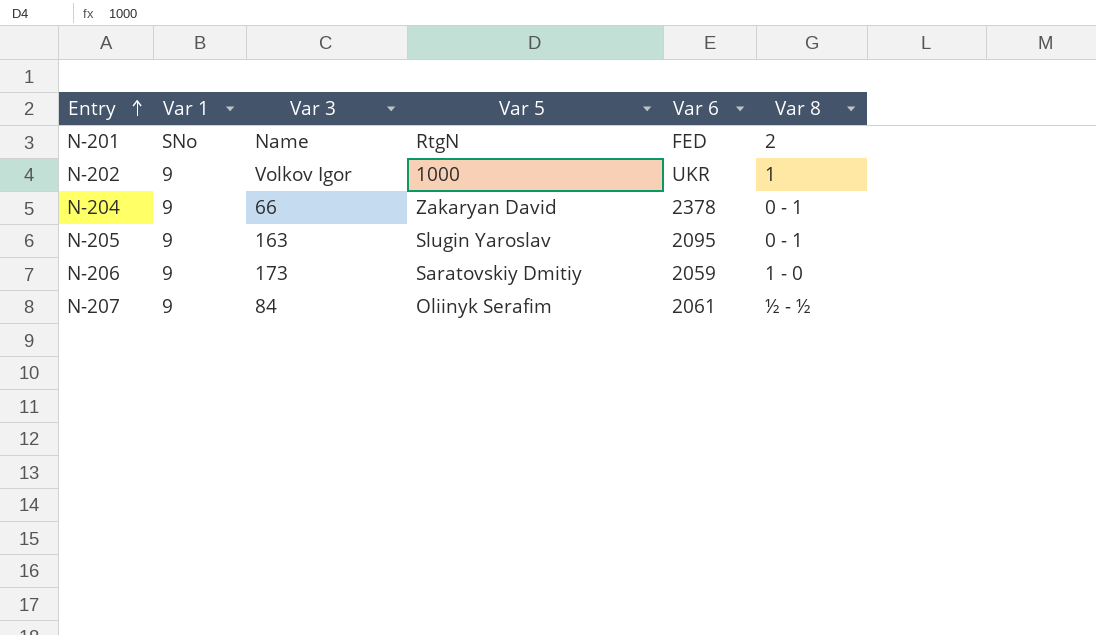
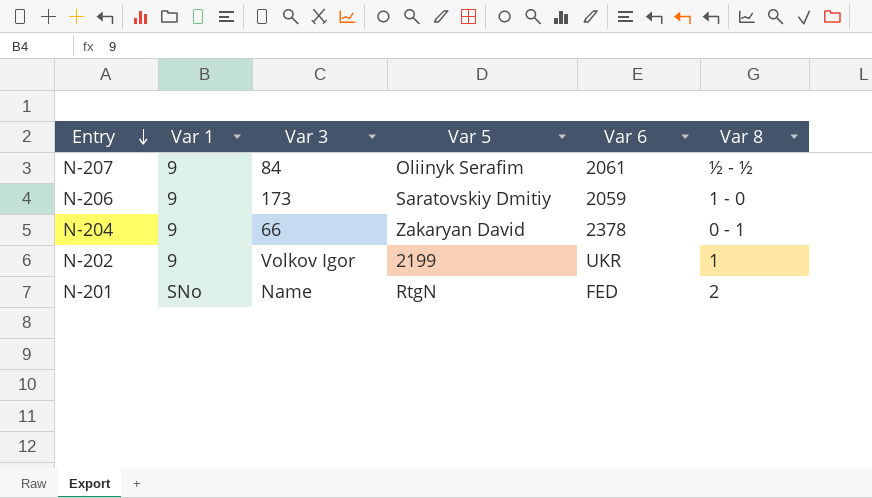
row order: Entry ascending -> Entry descending
row N-205: 9 | 163 | Slugin Yaroslav | 2095 | 0 - 1 -> none
N-202 | Var 5: 1000 -> 2199

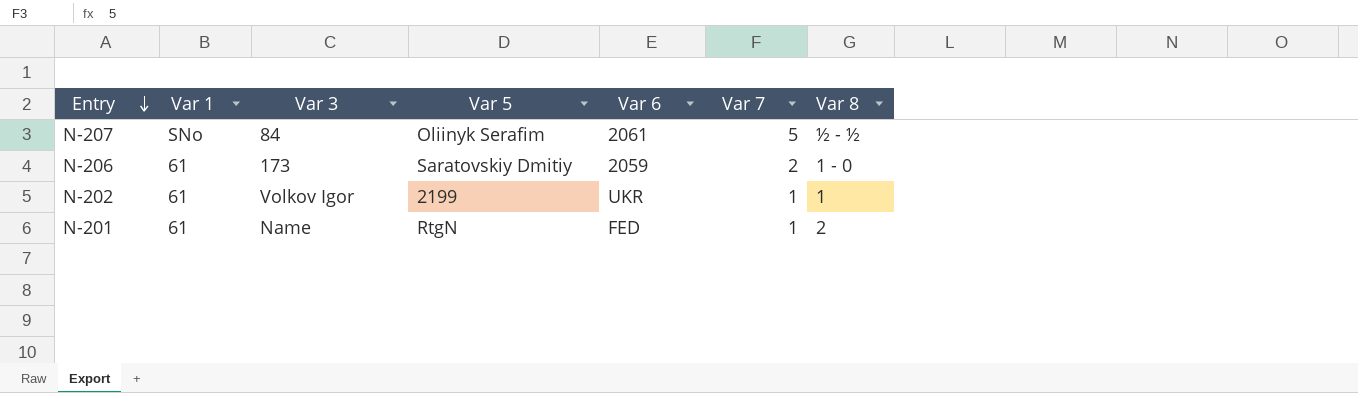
column Var 7 | position: none -> 6
row N-204: 9 | 66 | Zakaryan David | 2378 | 0 - 1 -> none
N-207 | Var 1: 9 -> SNo
N-206 | Var 1: 9 -> 61
N-202 | Var 1: 9 -> 61
N-201 | Var 1: SNo -> 61

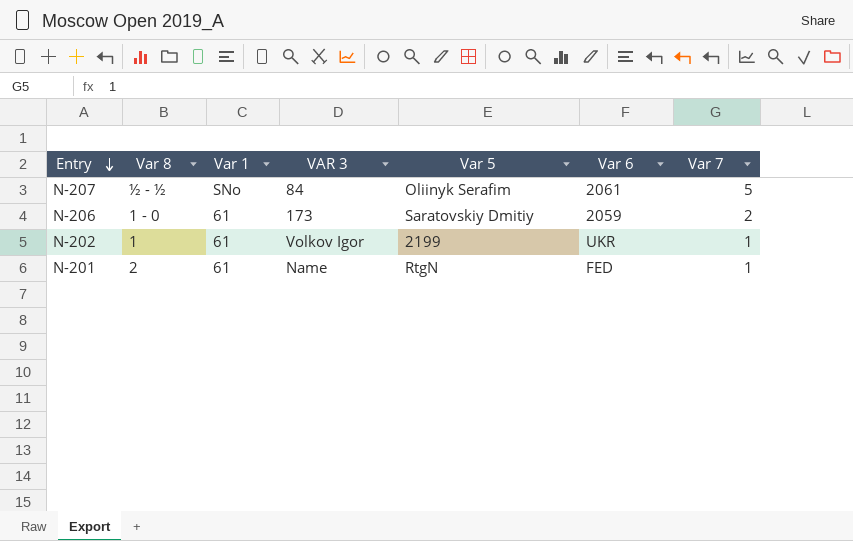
column Var 8 | position: 7 -> 2
column name: Var 3 -> VAR 3

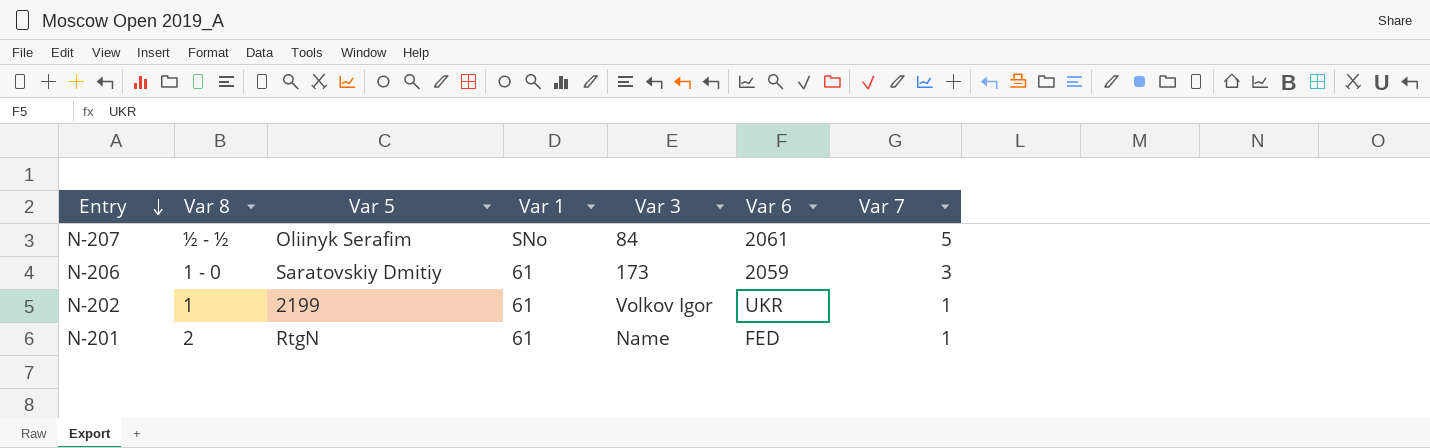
column Var 5 | position: 5 -> 3
column name: VAR 3 -> Var 3
N-206 | Var 7: 2 -> 3

